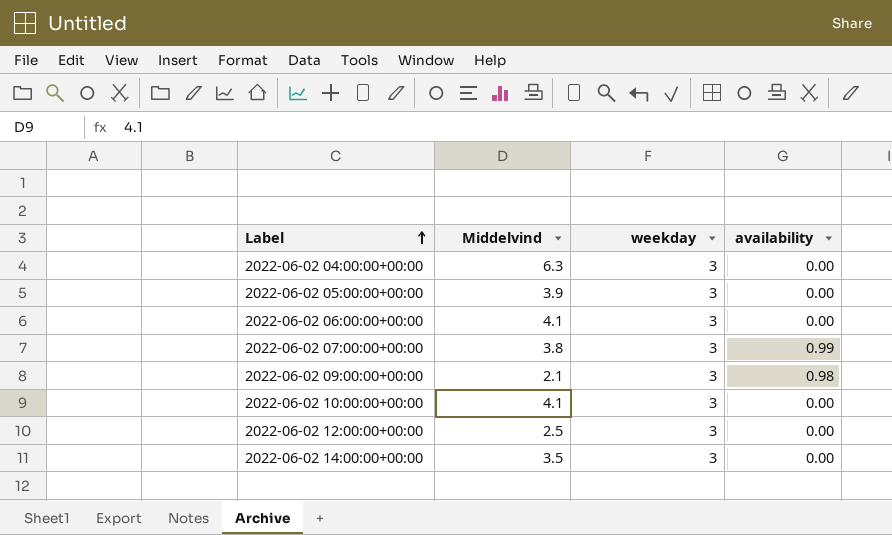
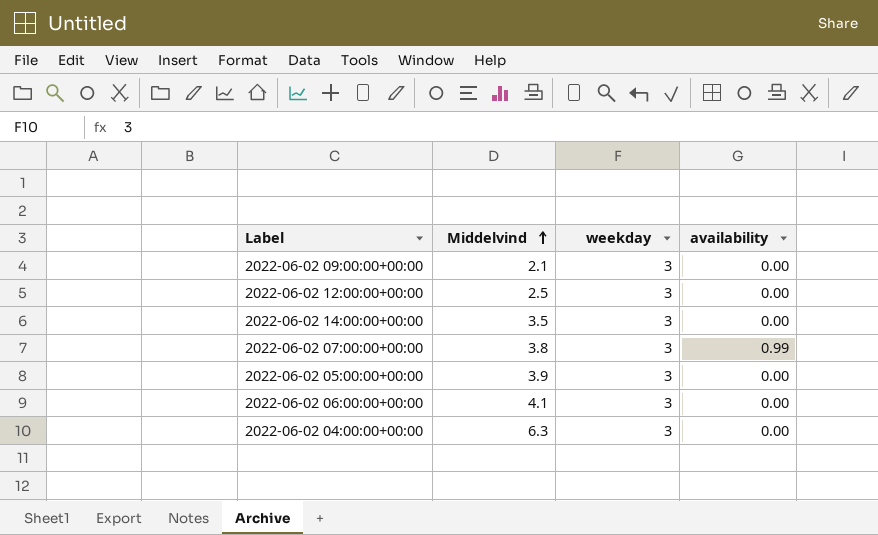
row order: Label ascending -> Middelvind ascending
row 2022-06-02 10:00:00+00:00: 4.1 | 3 | 0.00 -> none
2022-06-02 09:00:00+00:00 | availability: 0.98 -> 0.00

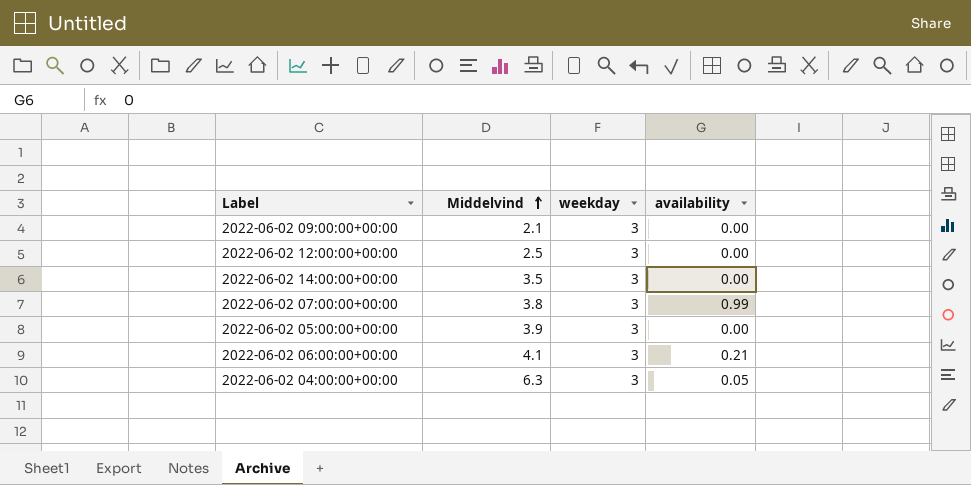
2022-06-02 06:00:00+00:00 | availability: 0.00 -> 0.21
2022-06-02 04:00:00+00:00 | availability: 0.00 -> 0.05

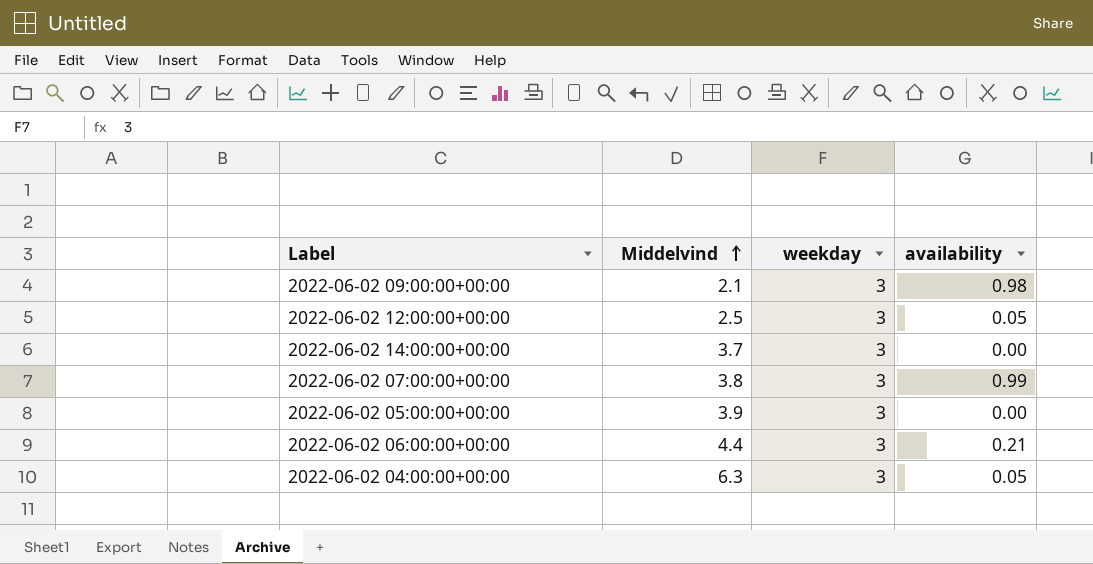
2022-06-02 09:00:00+00:00 | availability: 0.00 -> 0.98
2022-06-02 12:00:00+00:00 | availability: 0.00 -> 0.05
2022-06-02 14:00:00+00:00 | Middelvind: 3.5 -> 3.7
2022-06-02 06:00:00+00:00 | Middelvind: 4.1 -> 4.4

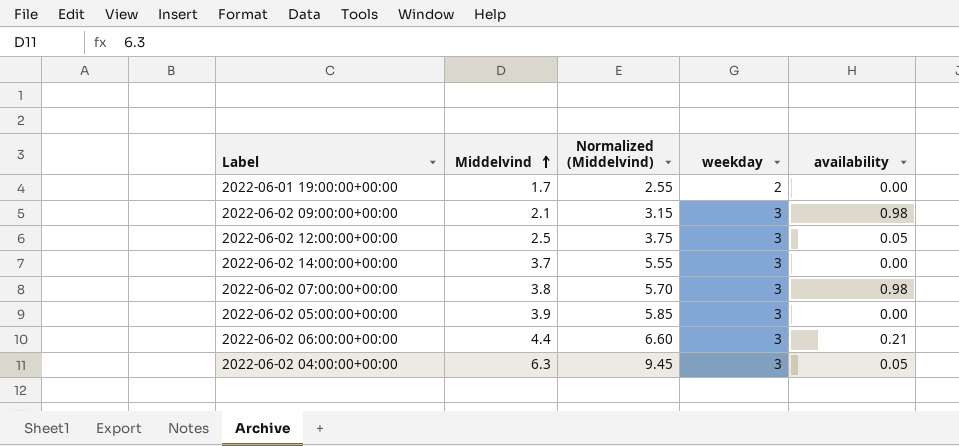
column Normalized (Middelvind) | formula: none -> [Middelvind] * 1.5
row 2022-06-01 19:00:00+00:00: none -> 1.7 | 2.55 | 2 | 0.00
2022-06-02 07:00:00+00:00 | availability: 0.99 -> 0.98

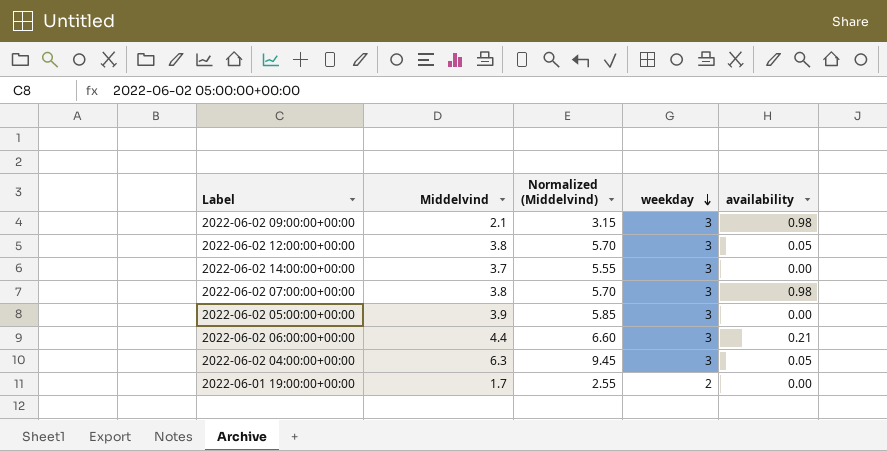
row order: Middelvind ascending -> weekday descending
2022-06-02 12:00:00+00:00 | Middelvind: 2.5 -> 3.8
2022-06-02 12:00:00+00:00 | Normalized (Middelvind): 3.75 -> 5.70

